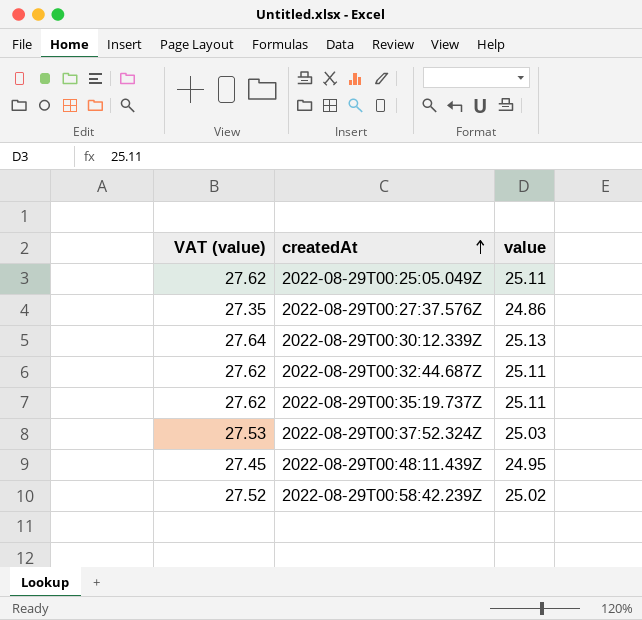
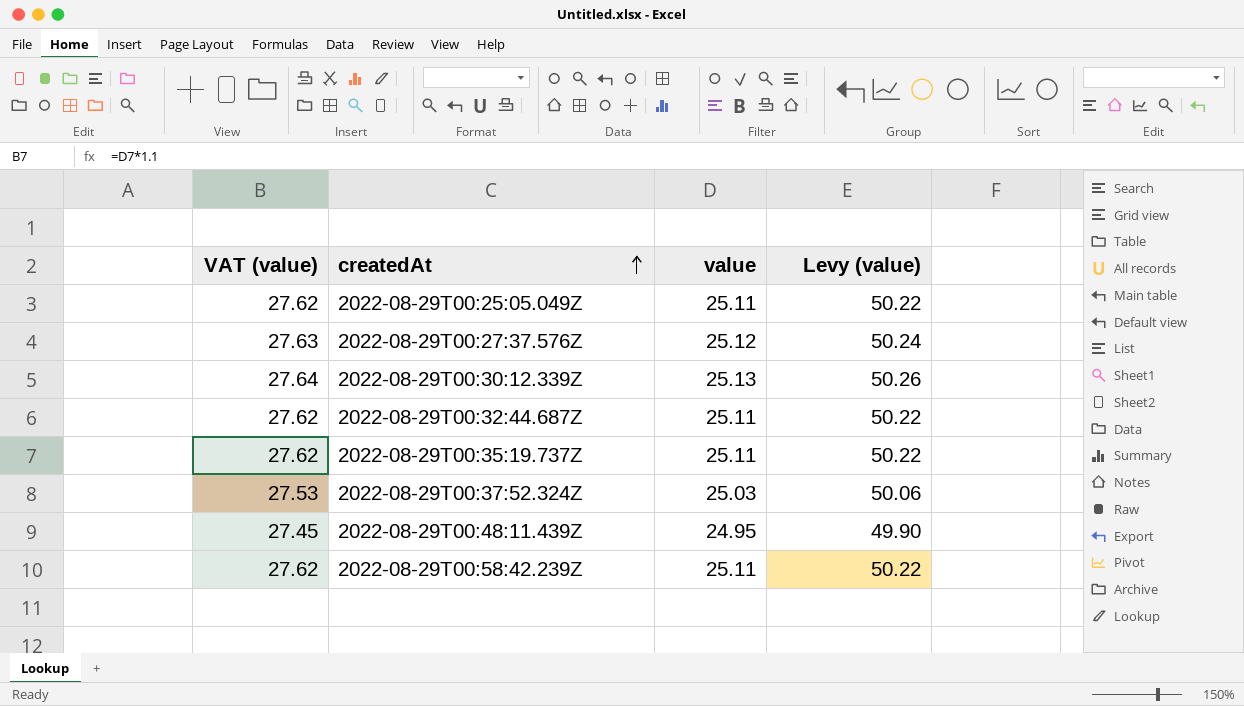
column Levy (value) | formula: none -> [value] * 2
2022-08-29T00:27:37.576Z | VAT (value): 27.35 -> 27.63
2022-08-29T00:27:37.576Z | value: 24.86 -> 25.12
2022-08-29T00:58:42.239Z | VAT (value): 27.52 -> 27.62
2022-08-29T00:58:42.239Z | value: 25.02 -> 25.11

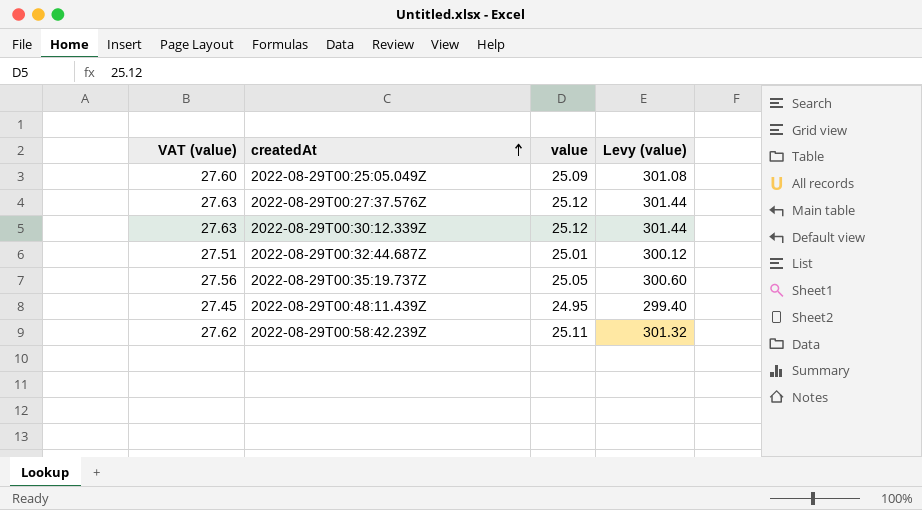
column Levy (value) | formula: [value] * 2 -> [value] * 12
row 2022-08-29T00:37:52.324Z: 27.53 | 25.03 | 50.06 -> none
2022-08-29T00:25:05.049Z | VAT (value): 27.62 -> 27.60
2022-08-29T00:25:05.049Z | value: 25.11 -> 25.09
2022-08-29T00:30:12.339Z | VAT (value): 27.64 -> 27.63
2022-08-29T00:30:12.339Z | value: 25.13 -> 25.12
2022-08-29T00:32:44.687Z | VAT (value): 27.62 -> 27.51
2022-08-29T00:32:44.687Z | value: 25.11 -> 25.01
2022-08-29T00:35:19.737Z | VAT (value): 27.62 -> 27.56
2022-08-29T00:35:19.737Z | value: 25.11 -> 25.05

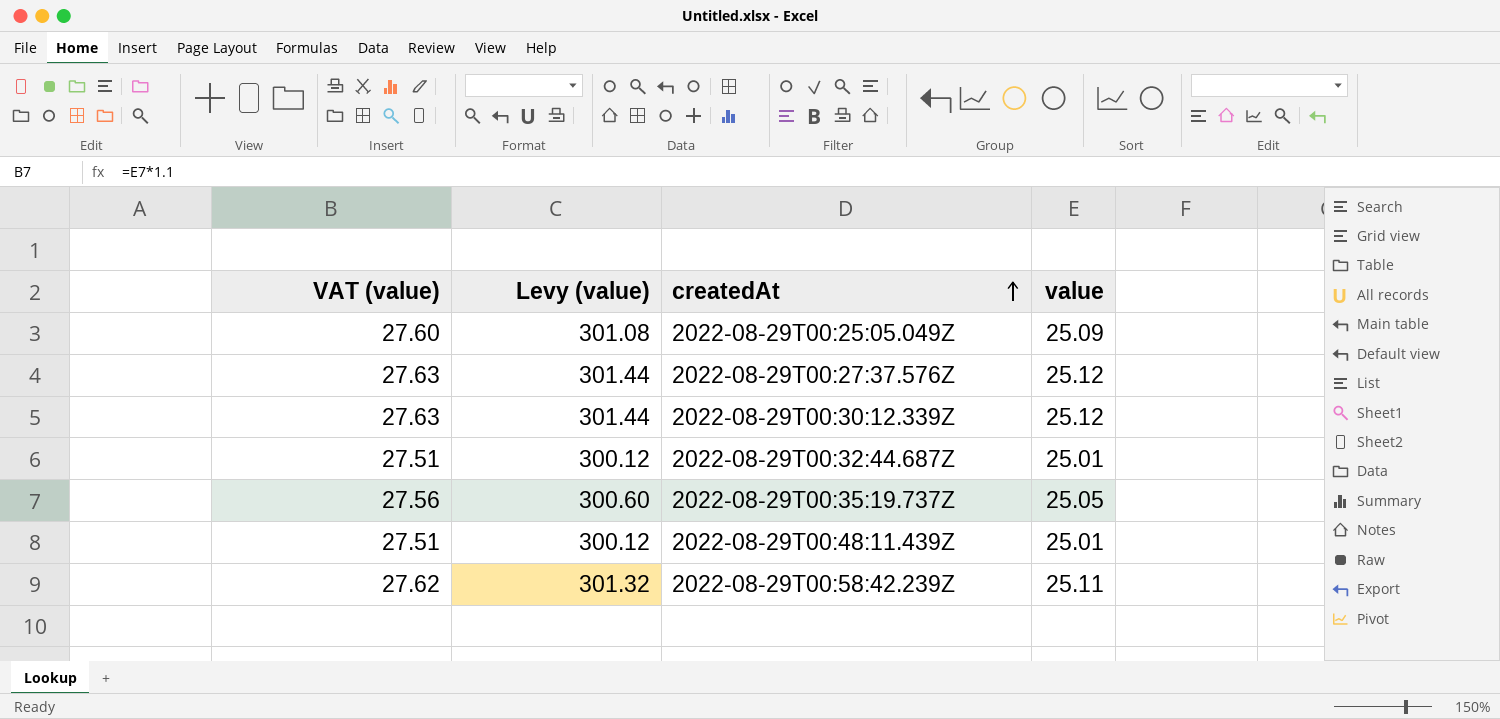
column Levy (value) | position: 4 -> 2
2022-08-29T00:48:11.439Z | VAT (value): 27.45 -> 27.51
2022-08-29T00:48:11.439Z | Levy (value): 299.40 -> 300.12
2022-08-29T00:48:11.439Z | value: 24.95 -> 25.01

